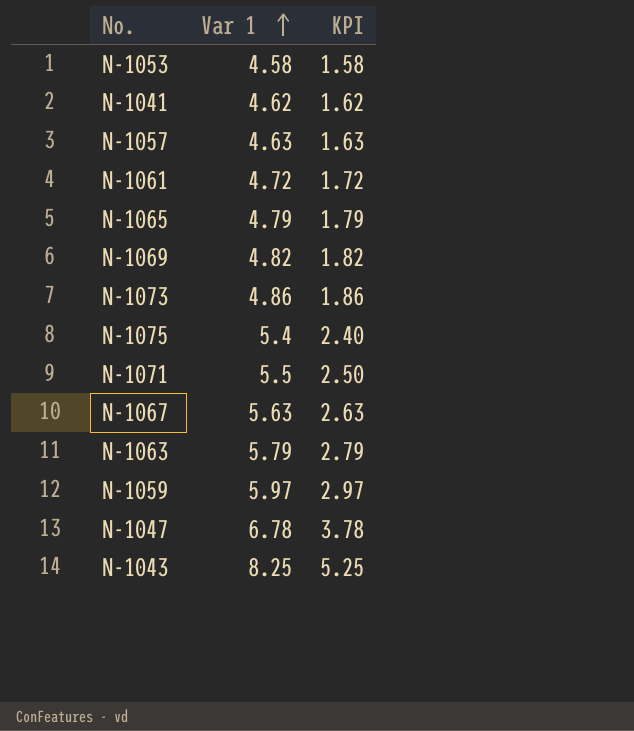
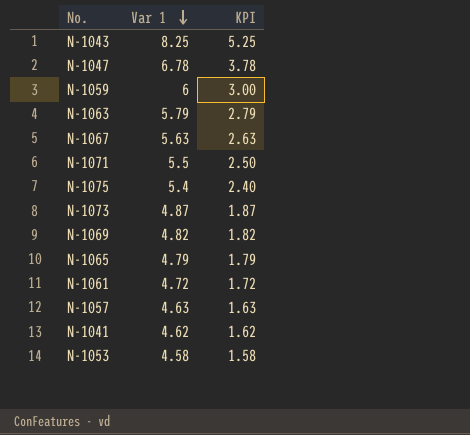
row order: Var 1 ascending -> Var 1 descending
N-1059 | Var 1: 5.97 -> 6
N-1059 | KPI: 2.97 -> 3.00
N-1073 | Var 1: 4.86 -> 4.87
N-1073 | KPI: 1.86 -> 1.87

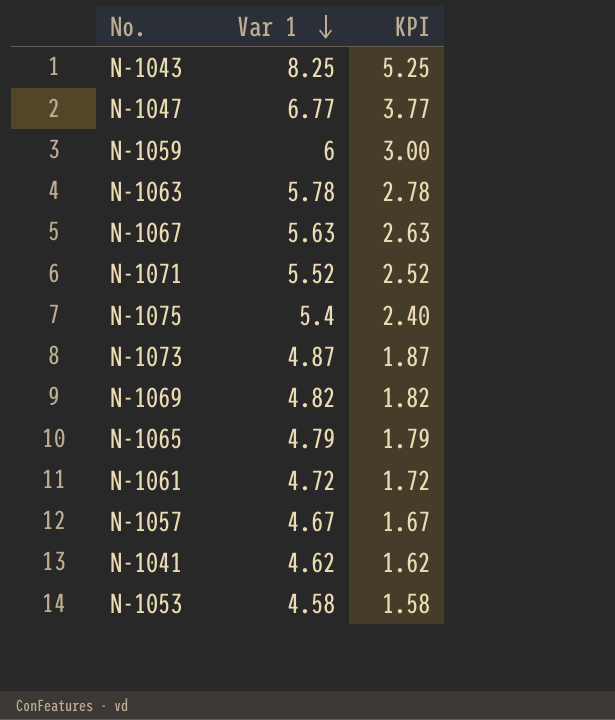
N-1047 | Var 1: 6.78 -> 6.77
N-1047 | KPI: 3.78 -> 3.77
N-1063 | Var 1: 5.79 -> 5.78
N-1063 | KPI: 2.79 -> 2.78
N-1071 | Var 1: 5.5 -> 5.52
N-1071 | KPI: 2.50 -> 2.52
N-1057 | Var 1: 4.63 -> 4.67
N-1057 | KPI: 1.63 -> 1.67

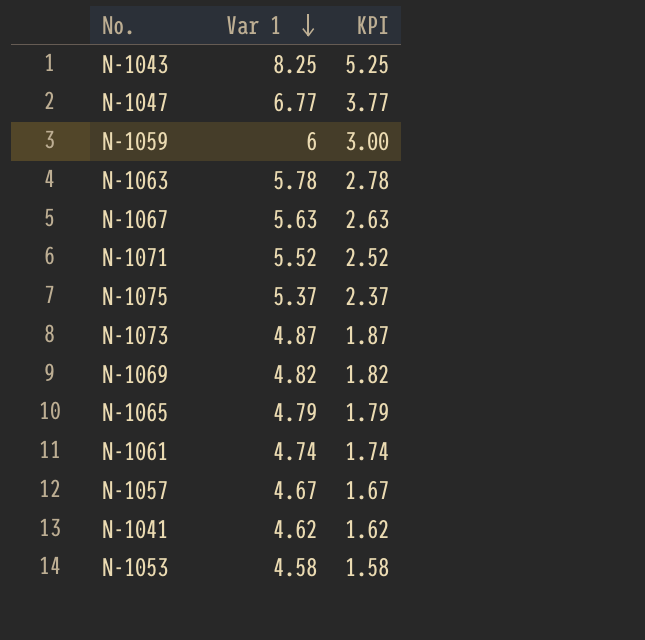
N-1075 | Var 1: 5.4 -> 5.37
N-1075 | KPI: 2.40 -> 2.37
N-1061 | Var 1: 4.72 -> 4.74
N-1061 | KPI: 1.72 -> 1.74

